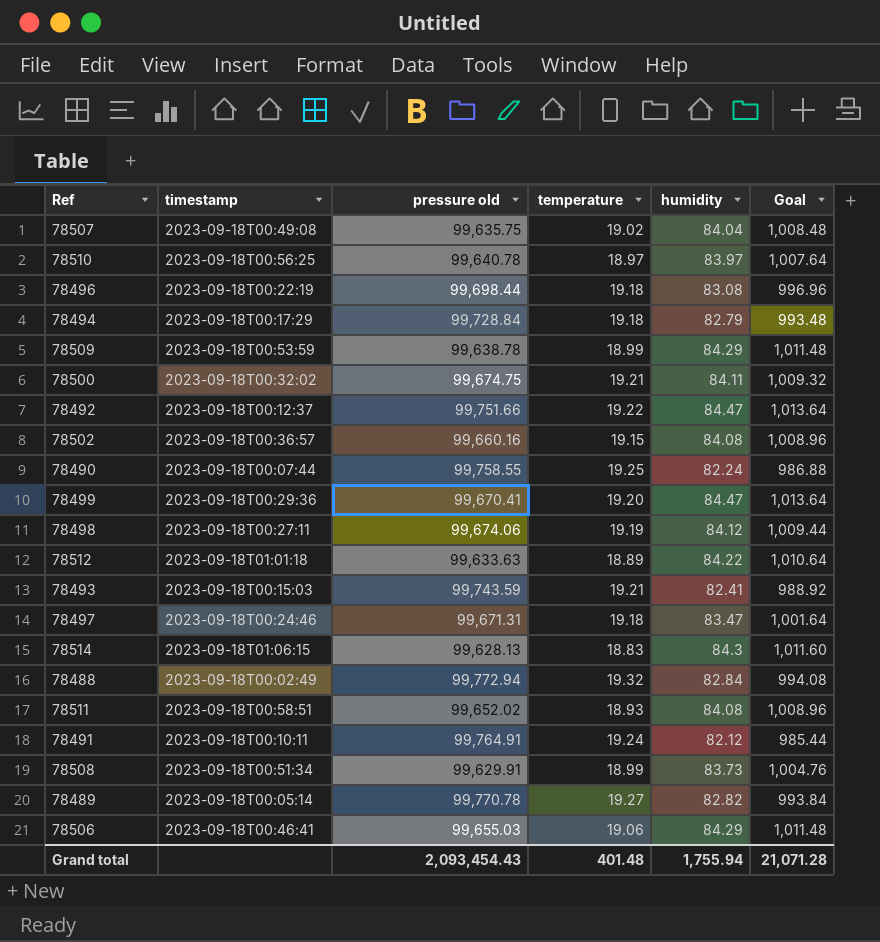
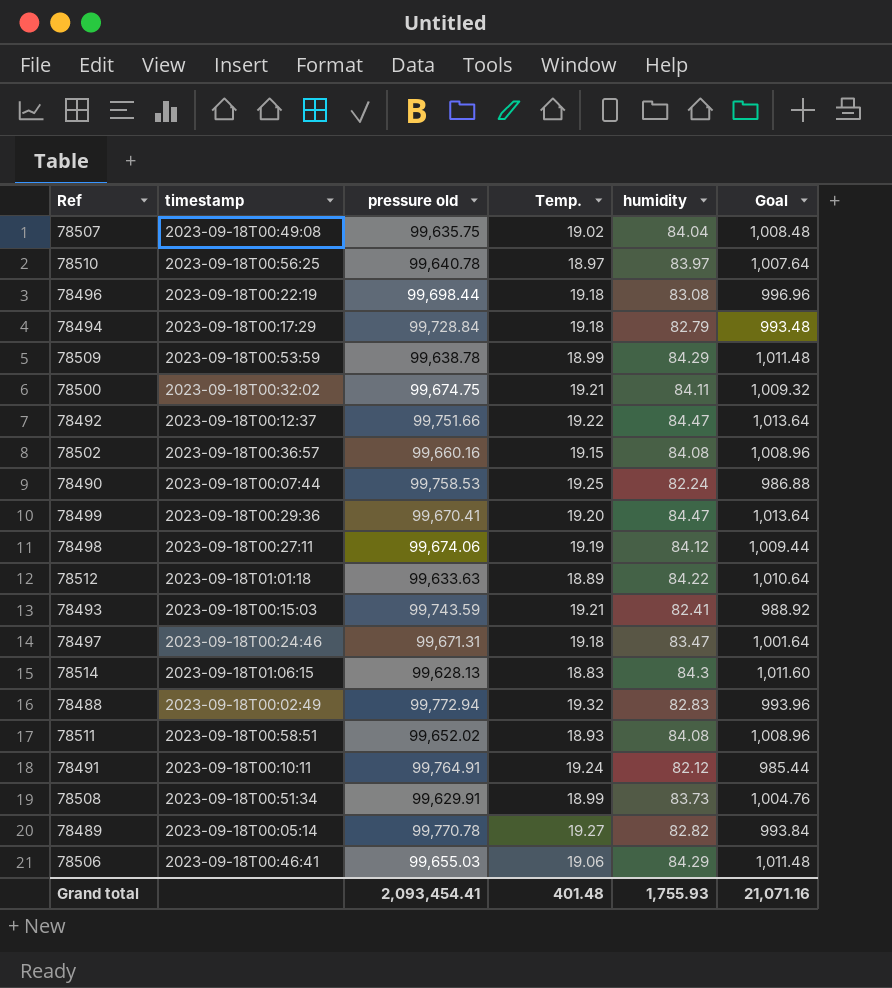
column name: temperature -> Temp.
78490 | pressure old: 99,758.55 -> 99,758.53
78488 | humidity: 82.84 -> 82.83
78488 | Goal: 994.08 -> 993.96
Grand total | pressure old: 2,093,454.43 -> 2,093,454.41
Grand total | humidity: 1,755.94 -> 1,755.93
Grand total | Goal: 21,071.28 -> 21,071.16

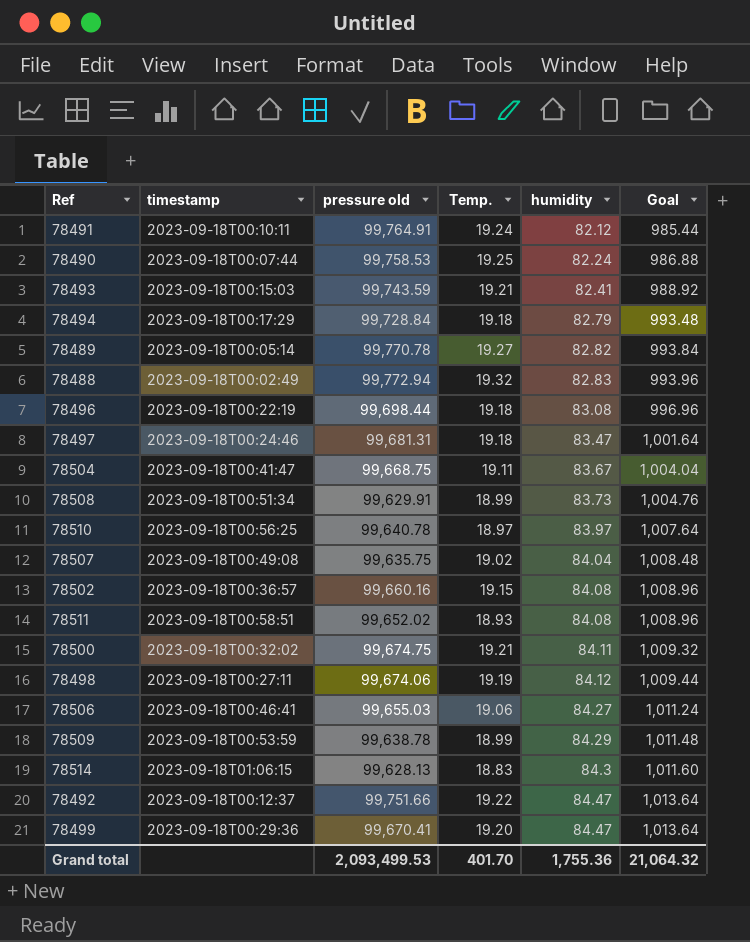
row order: none -> humidity ascending
row 78512: 2023-09-18T01:01:18 | 99,633.63 | 18.89 | 84.22 | 1,010.64 -> none
78497 | pressure old: 99,671.31 -> 99,681.31
row 78504: none -> 2023-09-18T00:41:47 | 99,668.75 | 19.11 | 83.67 | 1,004.04
78506 | humidity: 84.29 -> 84.27
78506 | Goal: 1,011.48 -> 1,011.24
Grand total | pressure old: 2,093,454.41 -> 2,093,499.53
Grand total | Temp.: 401.48 -> 401.70
Grand total | humidity: 1,755.93 -> 1,755.36
Grand total | Goal: 21,071.16 -> 21,064.32

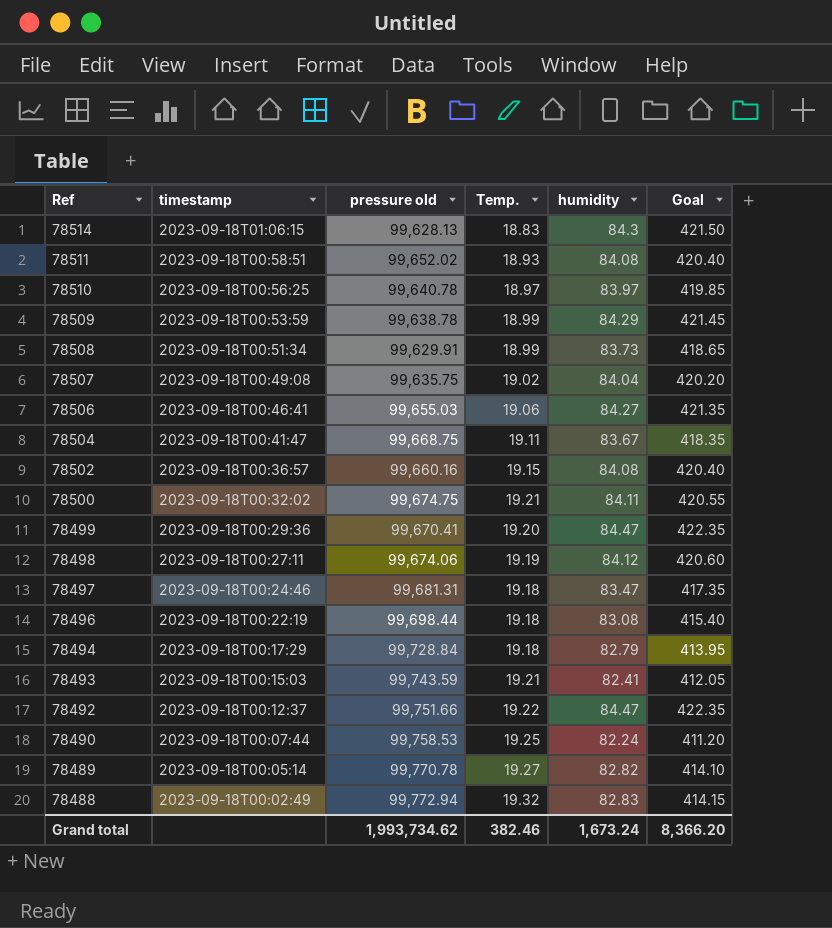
row order: humidity ascending -> Ref descending
column Goal | formula: [humidity] * 12 -> [humidity] * 5
row 78491: 2023-09-18T00:10:11 | 99,764.91 | 19.24 | 82.12 | 985.44 -> none
Grand total | pressure old: 2,093,499.53 -> 1,993,734.62
Grand total | Temp.: 401.70 -> 382.46
Grand total | humidity: 1,755.36 -> 1,673.24
Grand total | Goal: 21,064.32 -> 8,366.20

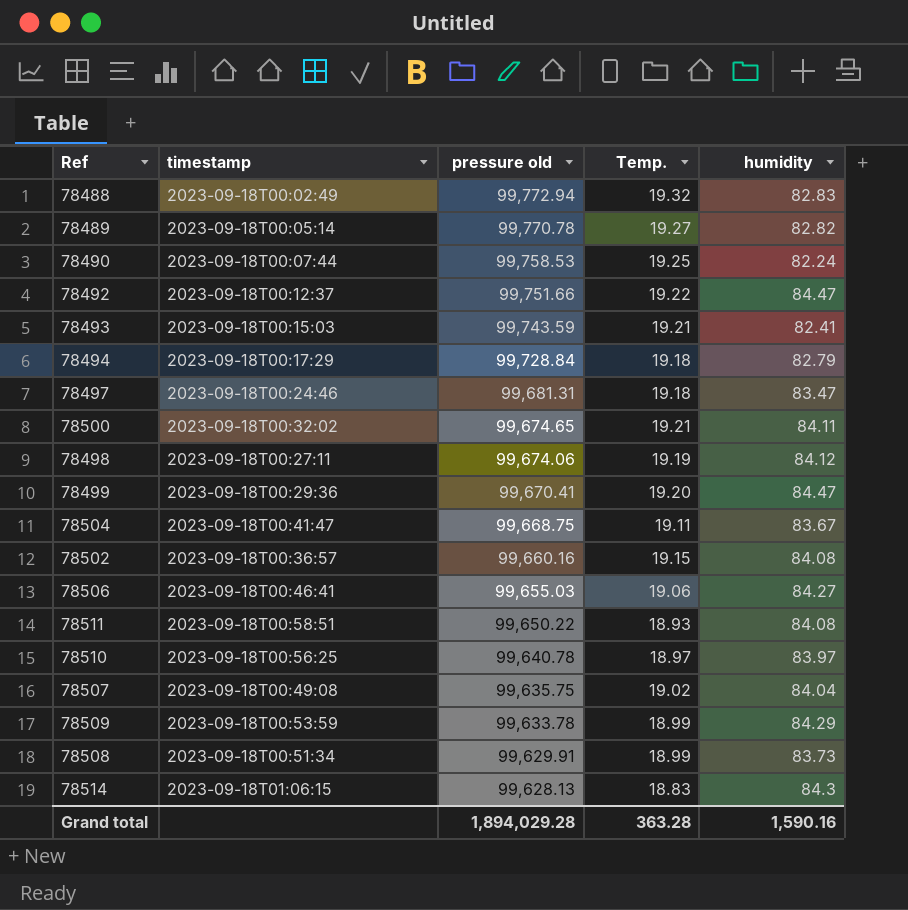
row order: Ref descending -> pressure old descending
column Goal | formula: [humidity] * 5 -> none
row 78496: 2023-09-18T00:22:19 | 99,698.44 | 19.18 | 83.08 | 415.40 -> none
78500 | pressure old: 99,674.75 -> 99,674.65
78511 | pressure old: 99,652.02 -> 99,650.22
78509 | pressure old: 99,638.78 -> 99,633.78
Grand total | pressure old: 1,993,734.62 -> 1,894,029.28
Grand total | Temp.: 382.46 -> 363.28
Grand total | humidity: 1,673.24 -> 1,590.16

